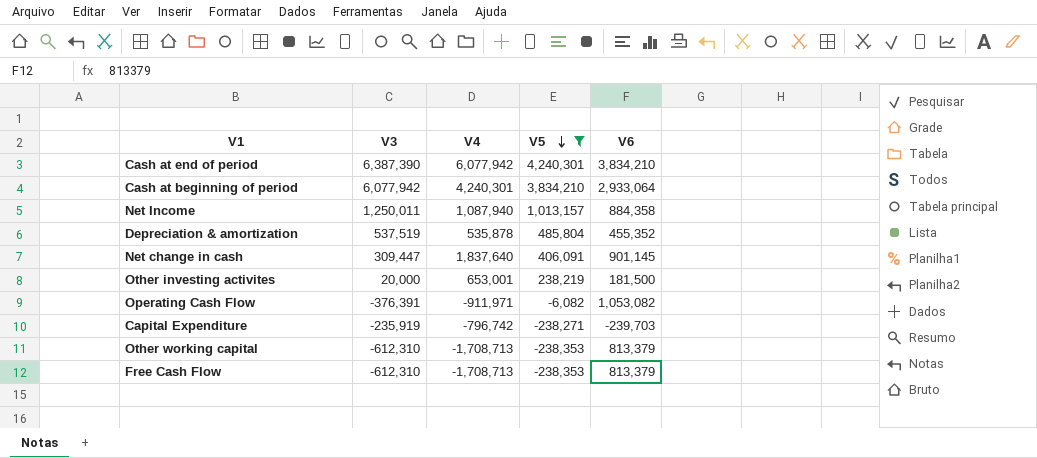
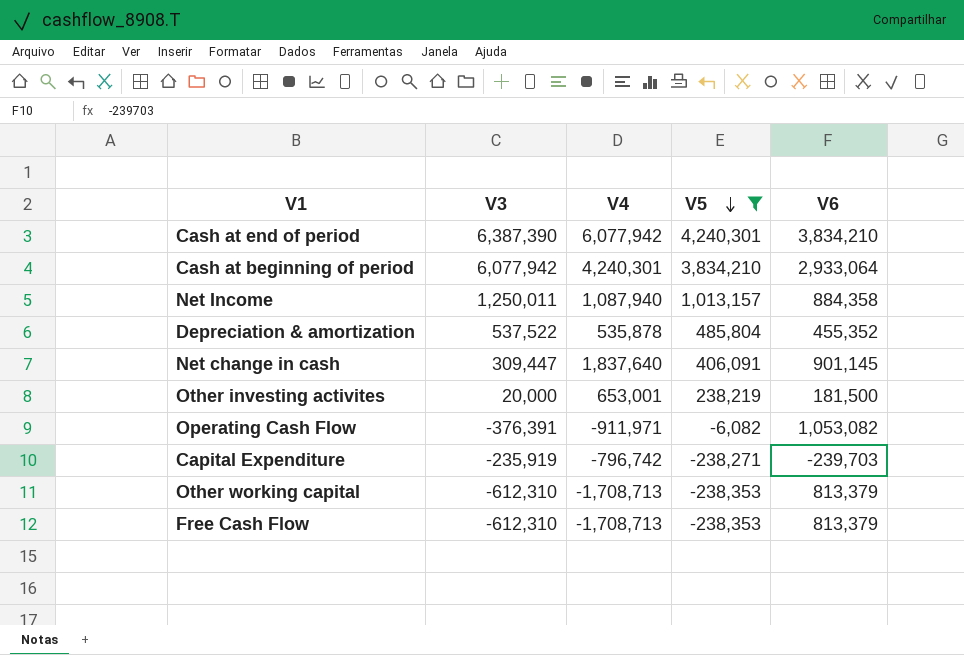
Depreciation & amortization | V3: 537,519 -> 537,522

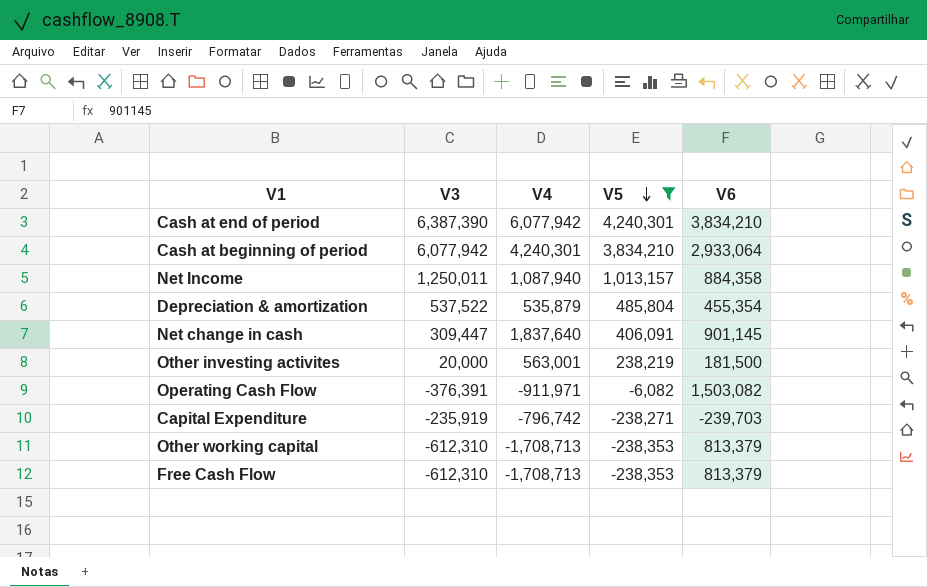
Depreciation & amortization | V4: 535,878 -> 535,879
Depreciation & amortization | V6: 455,352 -> 455,354
Other investing activites | V4: 653,001 -> 563,001
Operating Cash Flow | V6: 1,053,082 -> 1,503,082

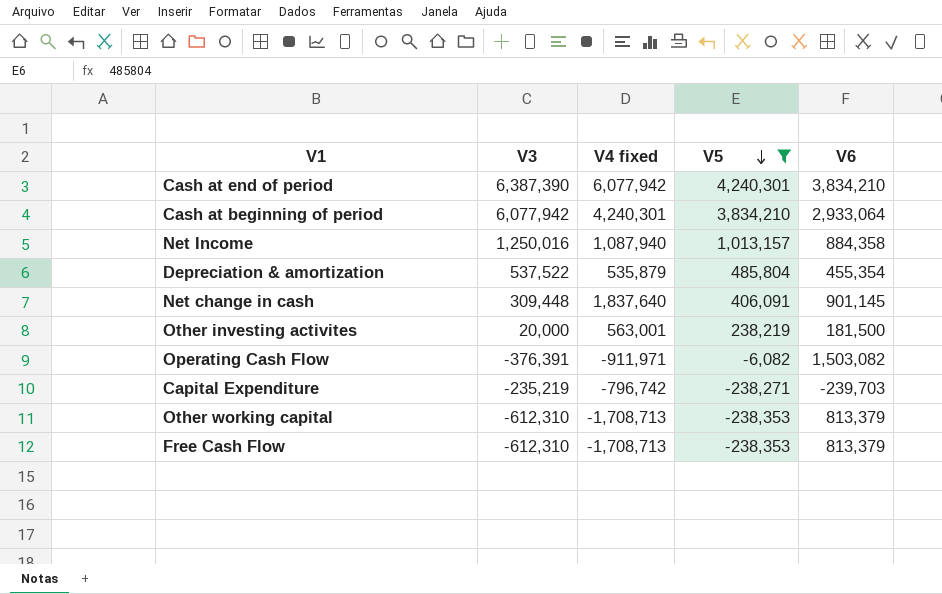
column name: V4 -> V4 fixed
Net Income | V3: 1,250,011 -> 1,250,016
Net change in cash | V3: 309,447 -> 309,448
Capital Expenditure | V3: -235,919 -> -235,219

